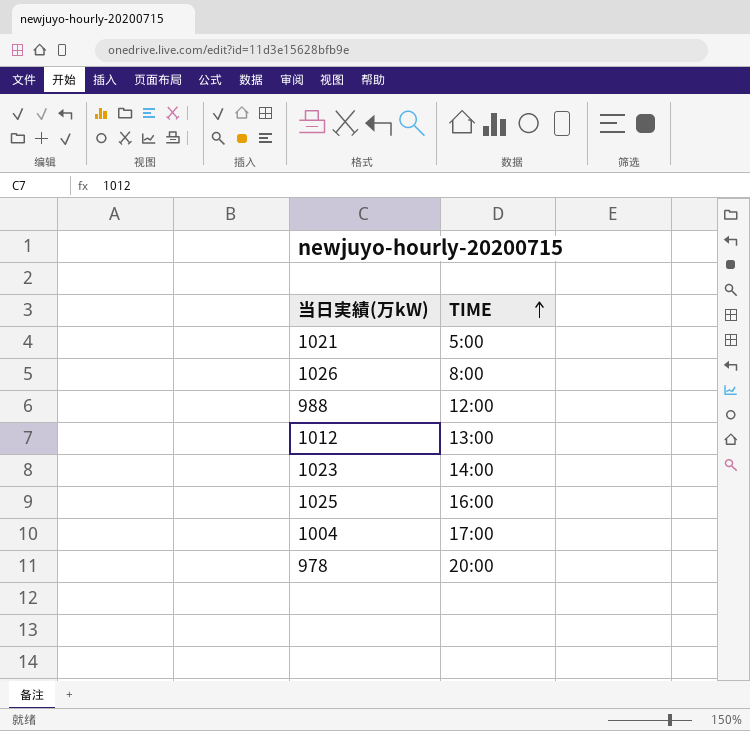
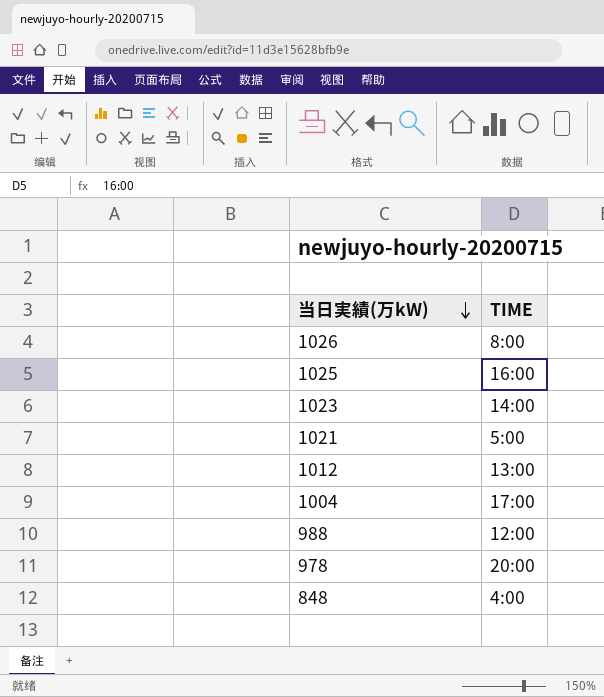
row order: TIME ascending -> 当日実績(万kW) descending
row 848: none -> 4:00

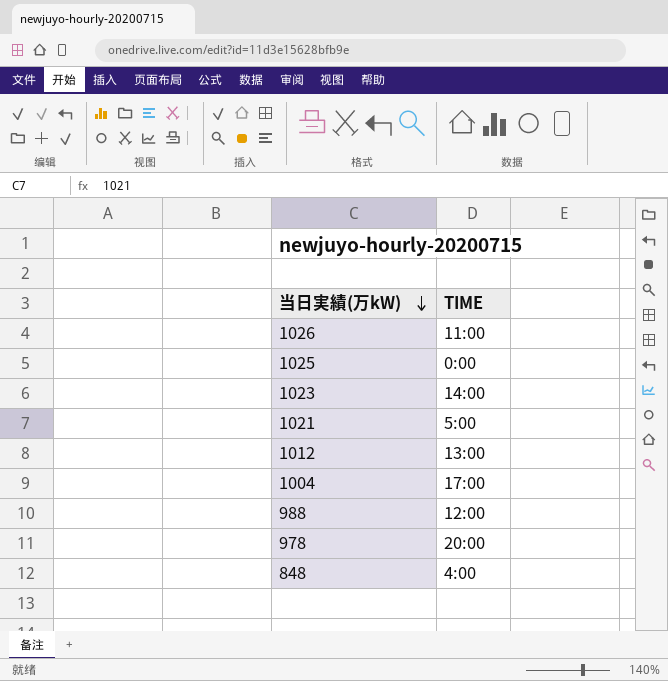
1026 | TIME: 8:00 -> 11:00
1025 | TIME: 16:00 -> 0:00

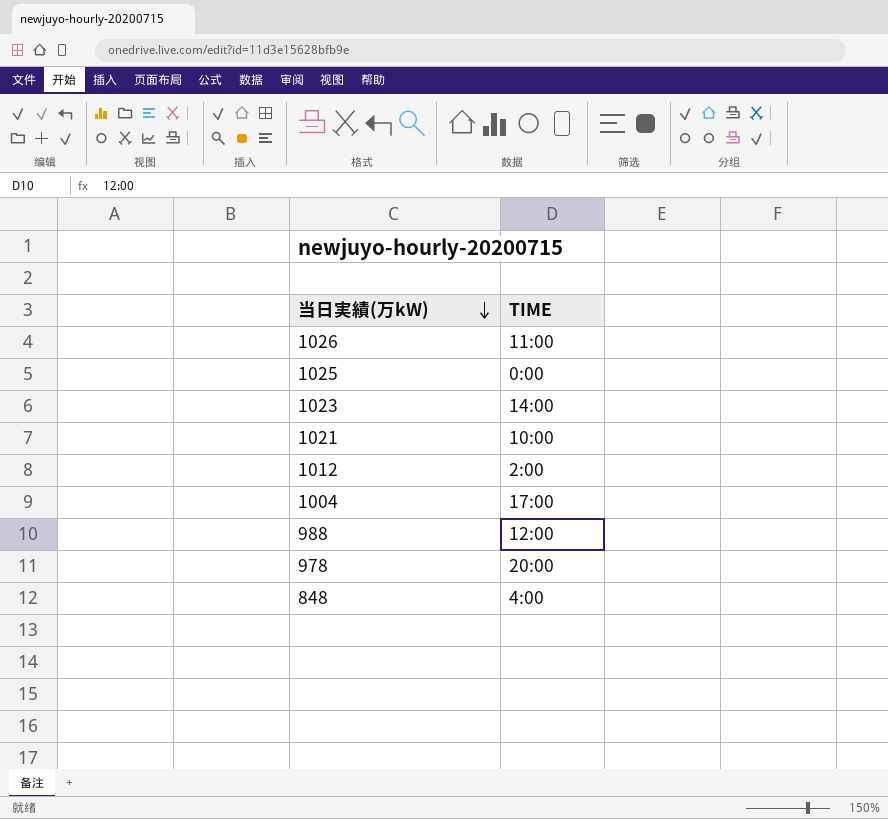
1021 | TIME: 5:00 -> 10:00
1012 | TIME: 13:00 -> 2:00

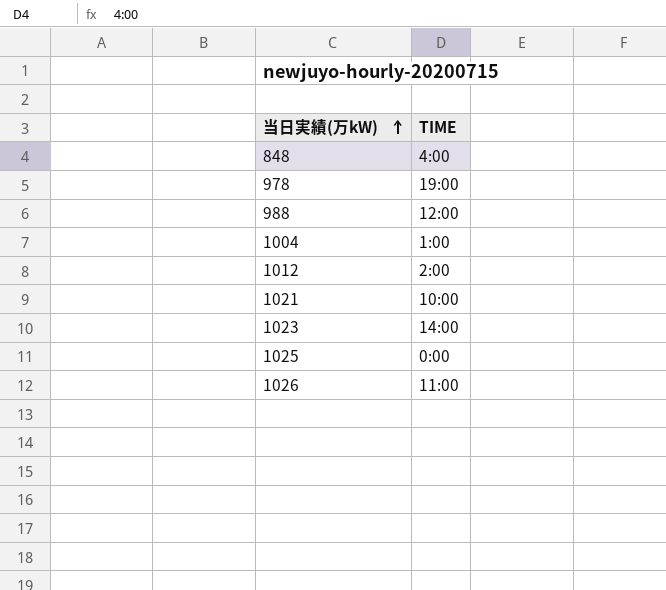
row order: 当日実績(万kW) descending -> 当日実績(万kW) ascending
978 | TIME: 20:00 -> 19:00
1004 | TIME: 17:00 -> 1:00

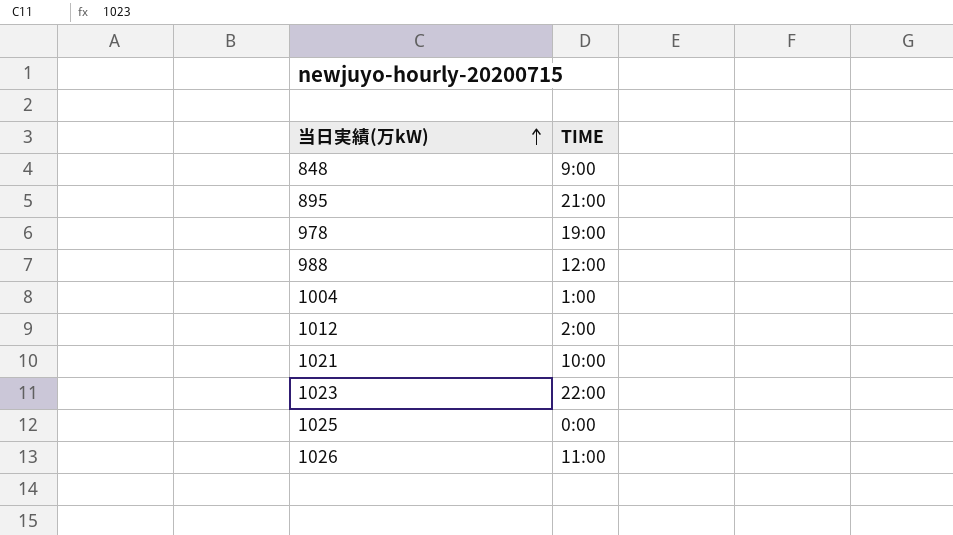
848 | TIME: 4:00 -> 9:00
row 895: none -> 21:00
1023 | TIME: 14:00 -> 22:00

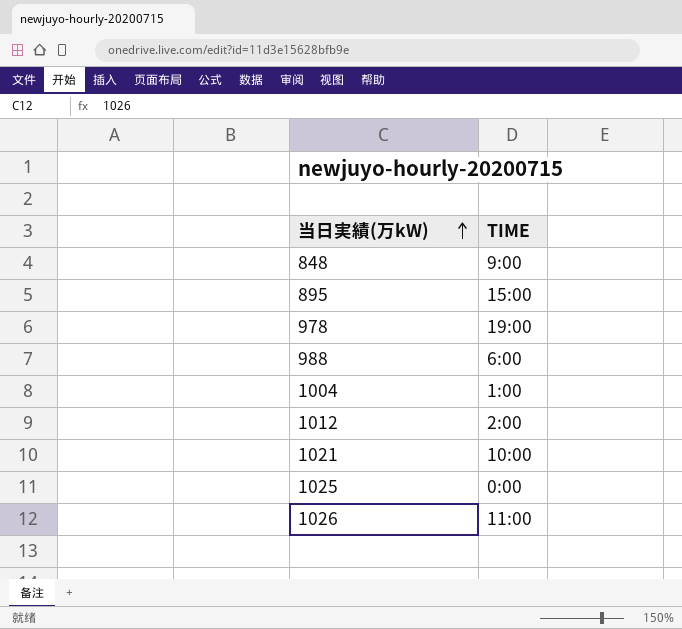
row 1023: 22:00 -> none
895 | TIME: 21:00 -> 15:00
988 | TIME: 12:00 -> 6:00

